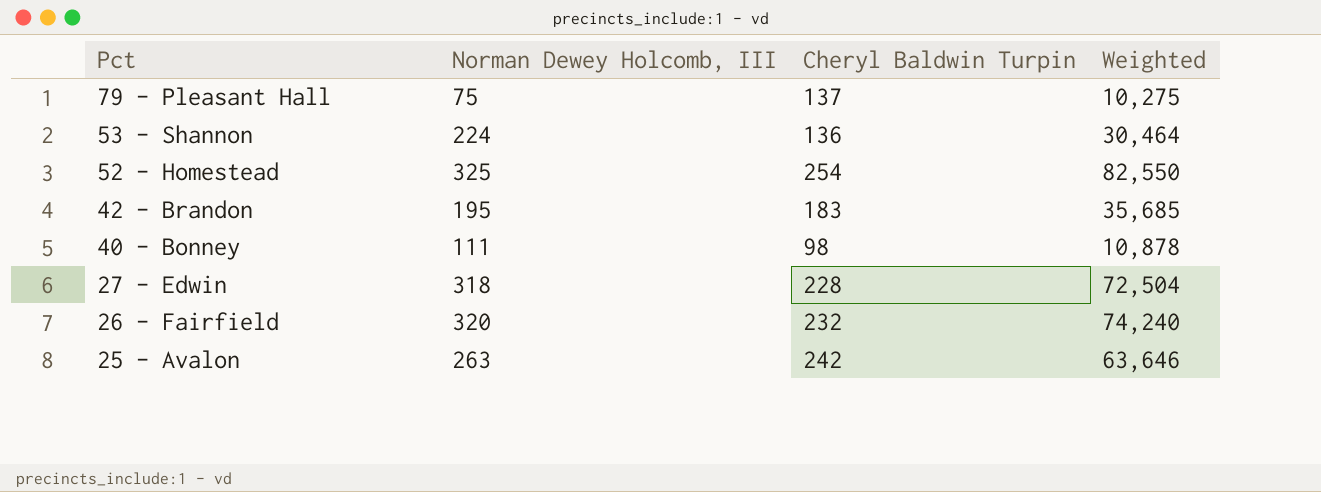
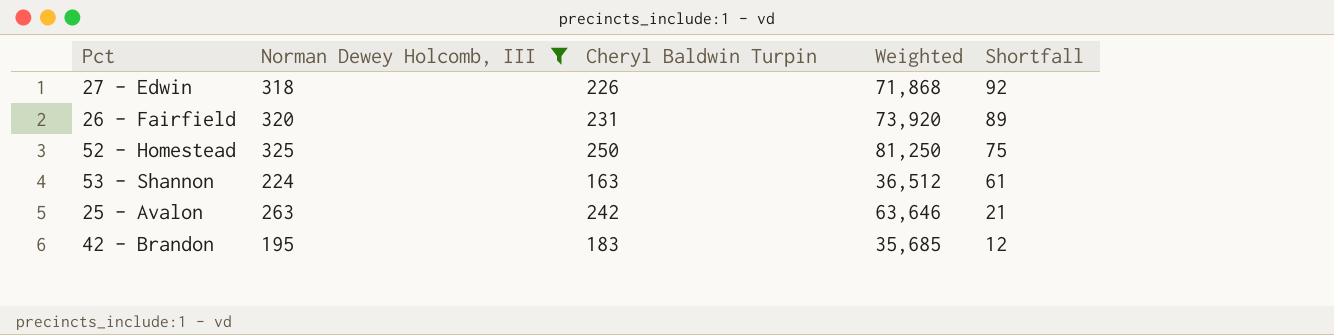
filter: none -> Norman Dewey Holcomb, III >= 195
row order: Pct descending -> Shortfall descending
column Shortfall | formula: none -> [Norman Dewey Holcomb, III] - [Cheryl Baldwin Turpin]
27 - Edwin | Cheryl Baldwin Turpin: 228 -> 226
27 - Edwin | Weighted: 72,504 -> 71,868
26 - Fairfield | Cheryl Baldwin Turpin: 232 -> 231
26 - Fairfield | Weighted: 74,240 -> 73,920
52 - Homestead | Cheryl Baldwin Turpin: 254 -> 250
52 - Homestead | Weighted: 82,550 -> 81,250
53 - Shannon | Cheryl Baldwin Turpin: 136 -> 163
53 - Shannon | Weighted: 30,464 -> 36,512

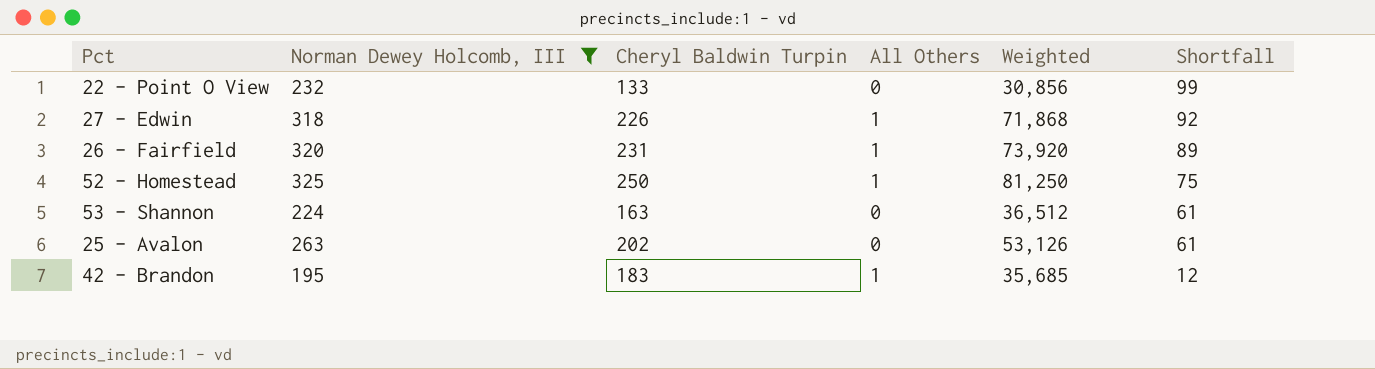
column All Others | position: none -> 4
row 22 - Point O View: none -> 232 | 133 | 0 | 30,856 | 99
25 - Avalon | Cheryl Baldwin Turpin: 242 -> 202
25 - Avalon | Weighted: 63,646 -> 53,126
25 - Avalon | Shortfall: 21 -> 61

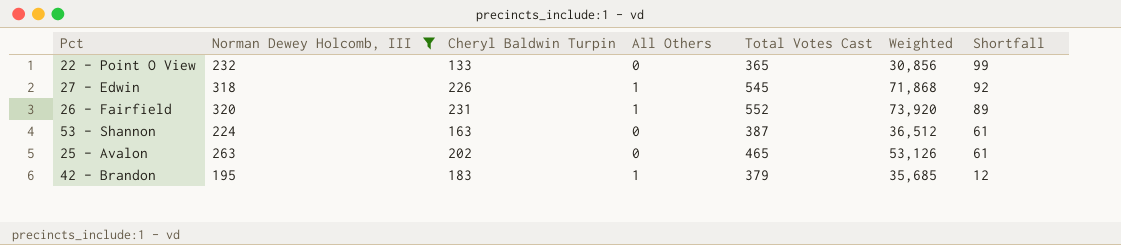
column Total Votes Cast | formula: none -> [Norman Dewey Holcomb, III] + [Cheryl Baldwin Turpin] + [All Others]
row 52 - Homestead: 325 | 250 | 1 | 81,250 | 75 -> none

